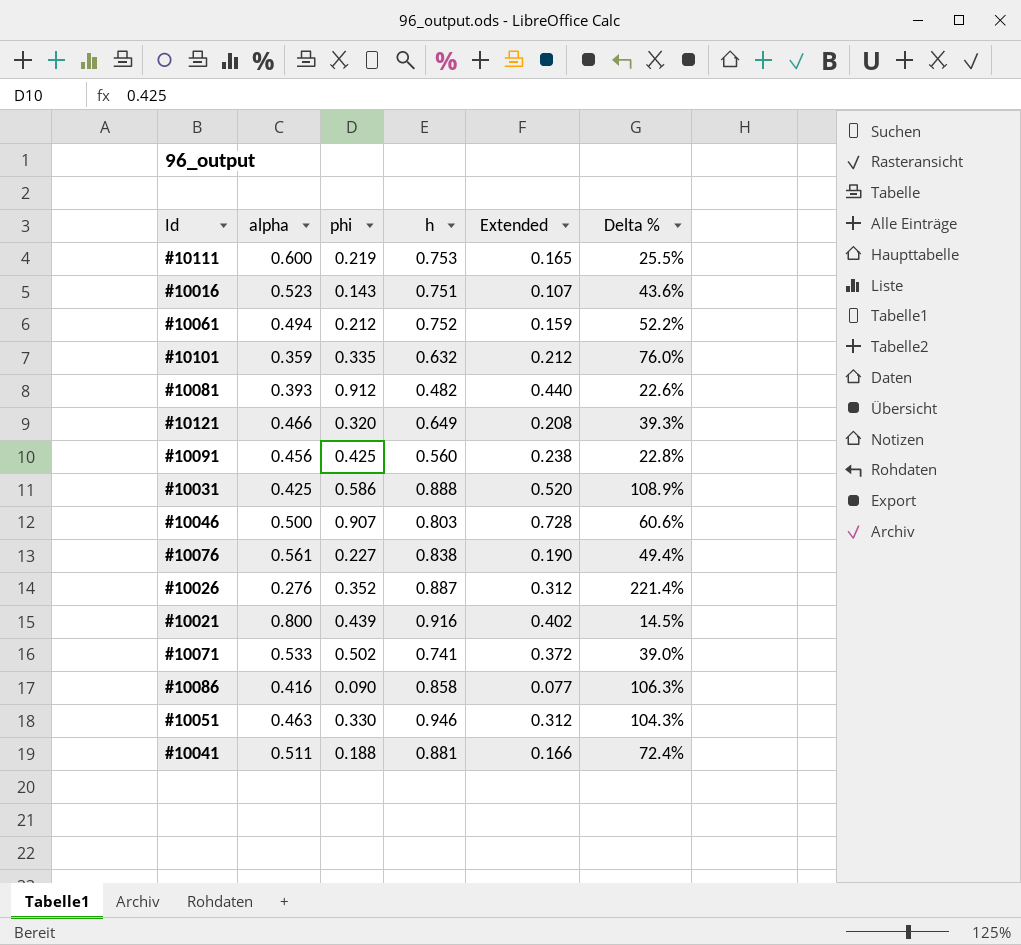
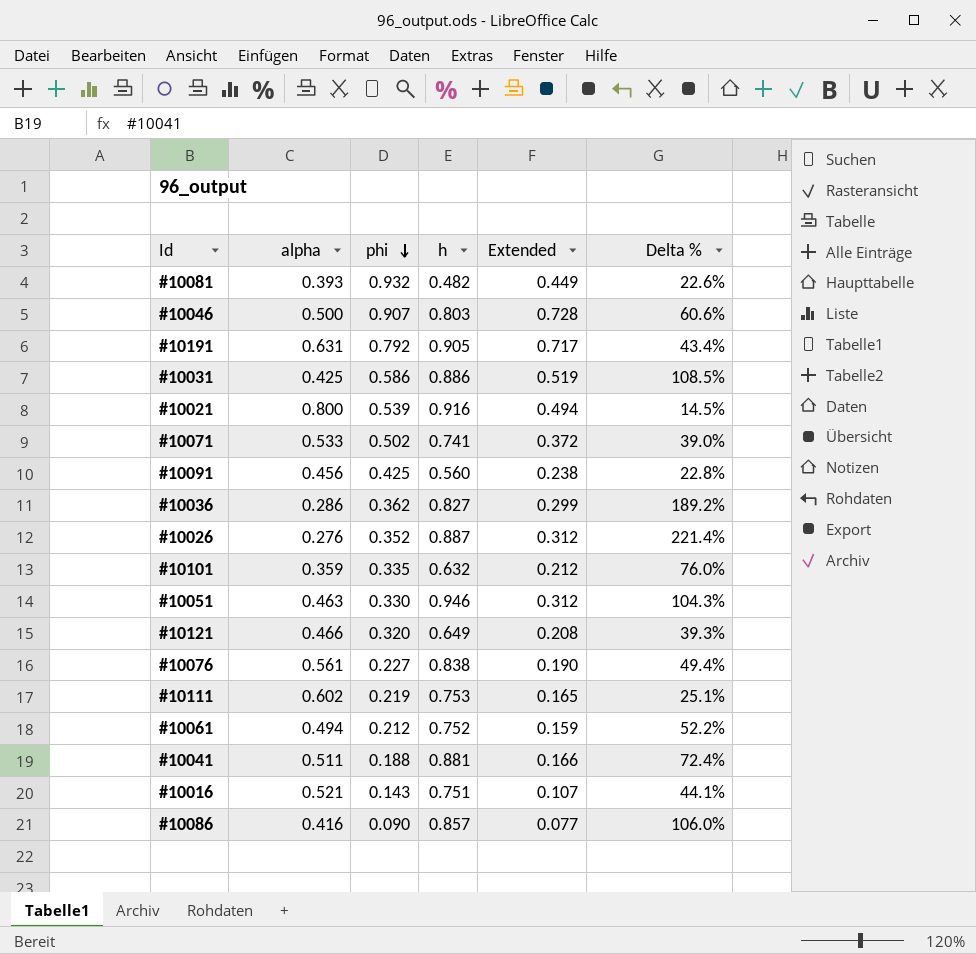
row order: none -> phi descending
#10081 | phi: 0.912 -> 0.932
#10081 | Extended: 0.440 -> 0.449
row #10191: none -> 0.631 | 0.792 | 0.905 | 0.717 | 43.4%
#10031 | h: 0.888 -> 0.886
#10031 | Extended: 0.520 -> 0.519
#10031 | Delta %: 108.9% -> 108.5%
#10021 | phi: 0.439 -> 0.539
#10021 | Extended: 0.402 -> 0.494
row #10036: none -> 0.286 | 0.362 | 0.827 | 0.299 | 189.2%
#10111 | alpha: 0.600 -> 0.602
#10111 | Delta %: 25.5% -> 25.1%
#10016 | alpha: 0.523 -> 0.521
#10016 | Delta %: 43.6% -> 44.1%
#10086 | h: 0.858 -> 0.857
#10086 | Delta %: 106.3% -> 106.0%

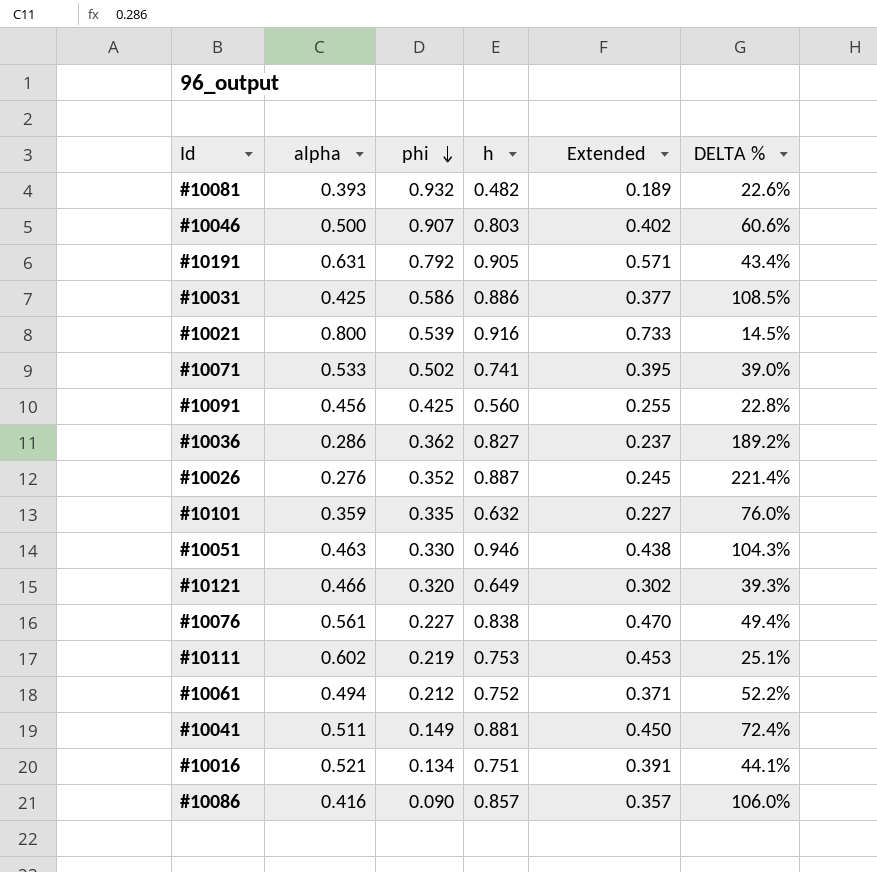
column Extended | formula: [phi] * [h] -> [alpha] * [h]
column name: Delta % -> DELTA %
#10041 | phi: 0.188 -> 0.149
#10016 | phi: 0.143 -> 0.134

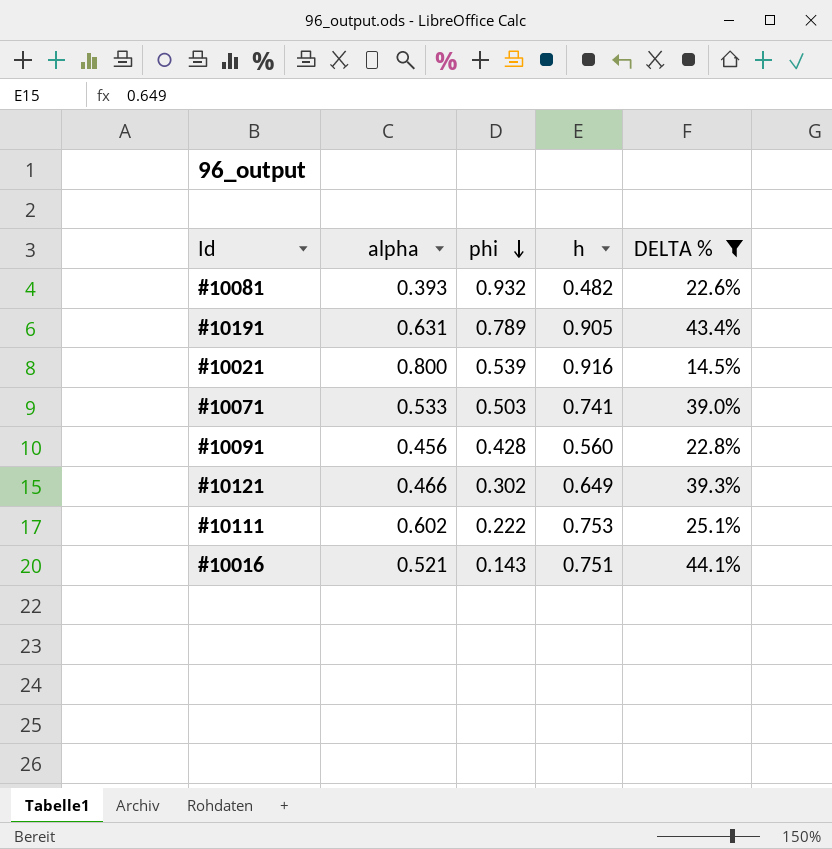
filter: none -> DELTA % <= 44.1%
column Extended | formula: [alpha] * [h] -> none
#10191 | phi: 0.792 -> 0.789
#10071 | phi: 0.502 -> 0.503
#10091 | phi: 0.425 -> 0.428
#10121 | phi: 0.320 -> 0.302
#10111 | phi: 0.219 -> 0.222
#10016 | phi: 0.134 -> 0.143

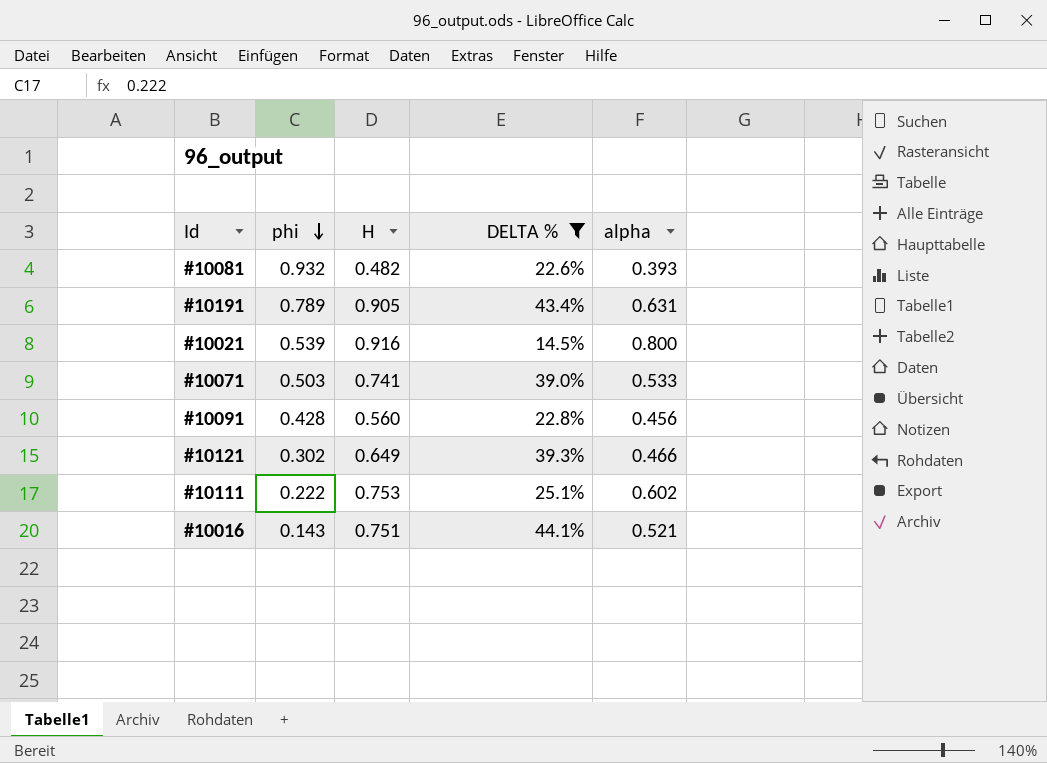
column name: h -> H
column alpha | position: 2 -> 5

